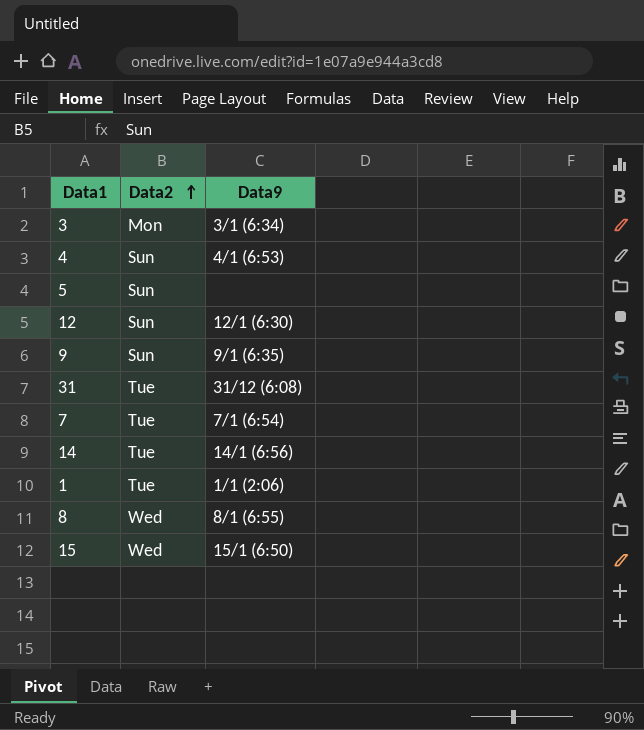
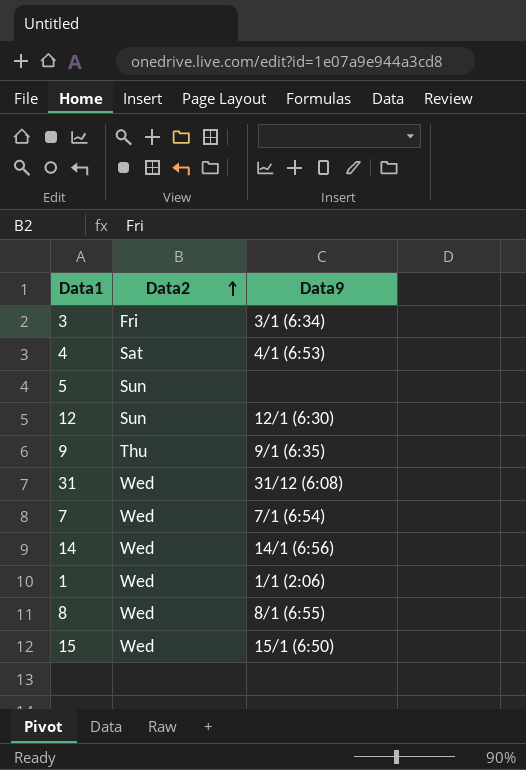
3 | Data2: Mon -> Fri
4 | Data2: Sun -> Sat
9 | Data2: Sun -> Thu
31 | Data2: Tue -> Wed
7 | Data2: Tue -> Wed
14 | Data2: Tue -> Wed
1 | Data2: Tue -> Wed

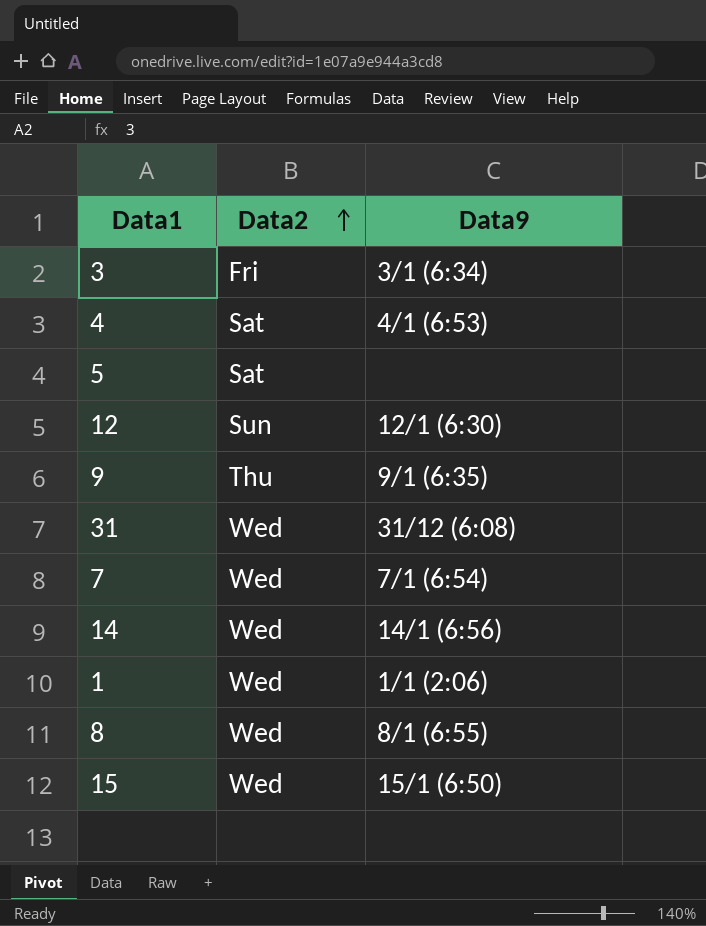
5 | Data2: Sun -> Sat

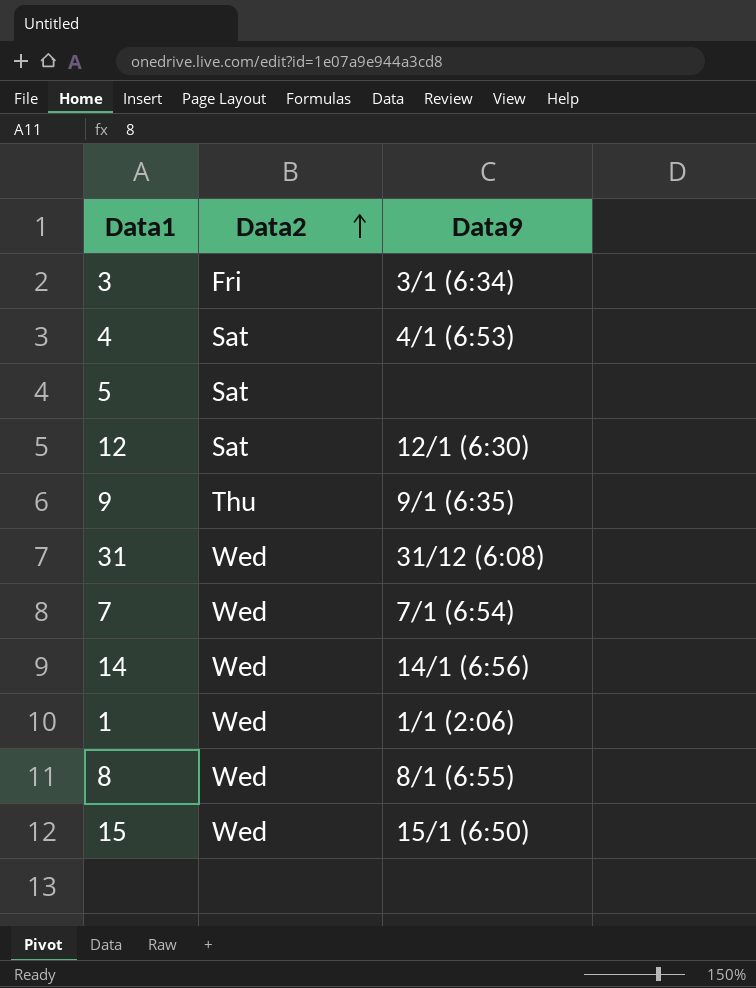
12 | Data2: Sun -> Sat

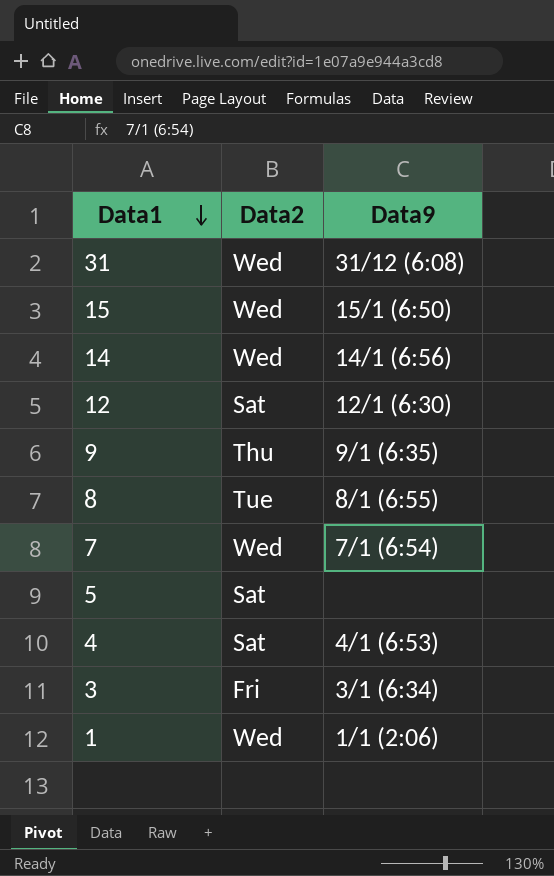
row order: Data2 ascending -> Data1 descending
8 | Data2: Wed -> Tue

